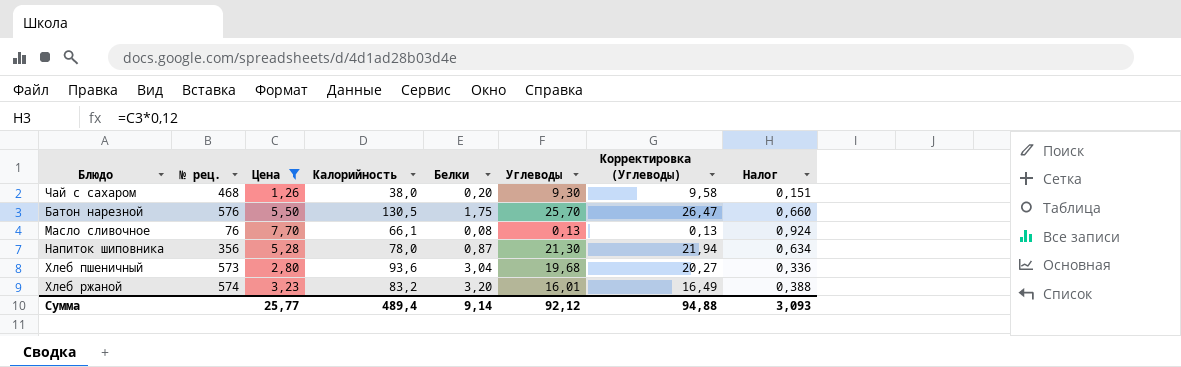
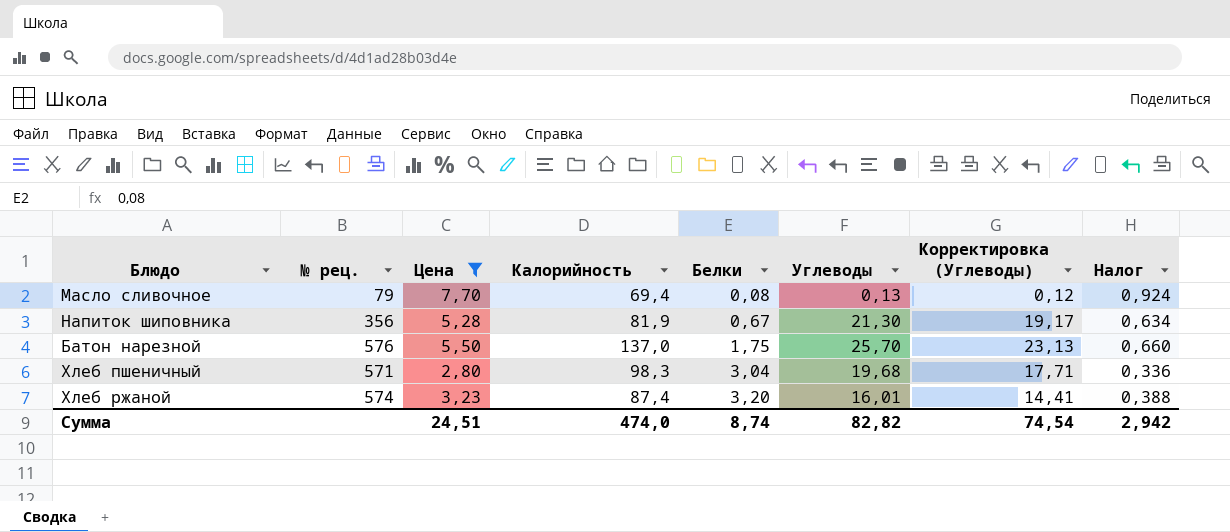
row order: none -> Белки ascending
column Корректировка (Углеводы) | formula: [Углеводы] * 1,03 -> [Углеводы] * 0,9
row Чай с сахаром: 468 | 1,26 | 38,0 | 0,20 | 9,30 | 9,58 | 0,151 -> none
Масло сливочное | № рец.: 76 -> 79
Масло сливочное | Калорийность: 66,1 -> 69,4
Напиток шиповника | Калорийность: 78,0 -> 81,9
Напиток шиповника | Белки: 0,87 -> 0,67
Батон нарезной | Калорийность: 130,5 -> 137,0
Хлеб пшеничный | № рец.: 573 -> 571
Хлеб пшеничный | Калорийность: 93,6 -> 98,3
Хлеб ржаной | Калорийность: 83,2 -> 87,4
Сумма | Цена: 25,77 -> 24,51
Сумма | Калорийность: 489,4 -> 474,0
Сумма | Белки: 9,14 -> 8,74
Сумма | Углеводы: 92,12 -> 82,82
Сумма | Корректировка (Углеводы): 94,88 -> 74,54
Сумма | Налог: 3,093 -> 2,942

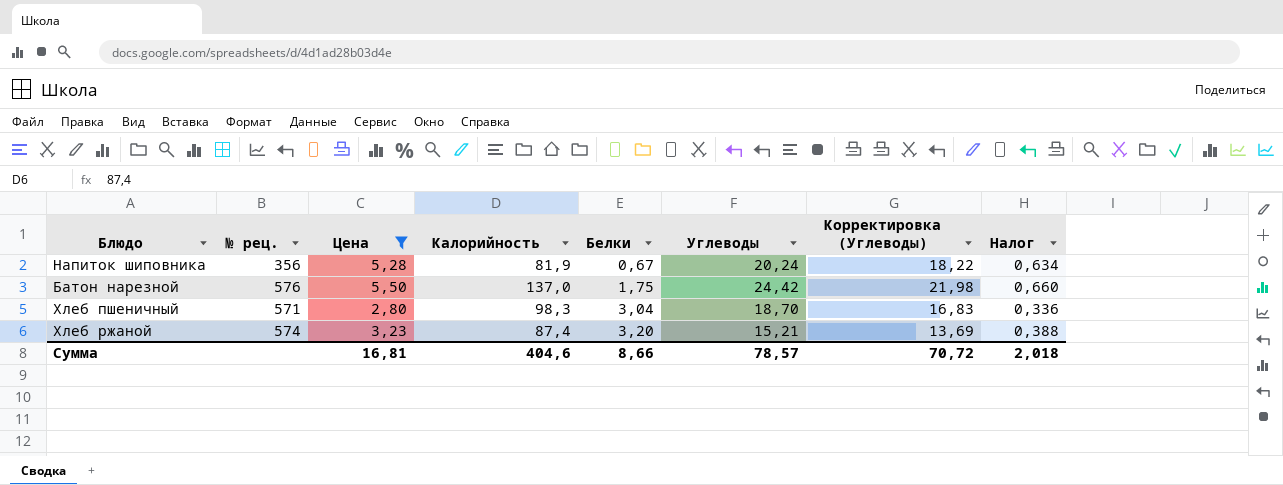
row Масло сливочное: 79 | 7,70 | 69,4 | 0,08 | 0,13 | 0,12 | 0,924 -> none
Напиток шиповника | Углеводы: 21,30 -> 20,24
Напиток шиповника | Корректировка (Углеводы): 19,17 -> 18,22
Батон нарезной | Углеводы: 25,70 -> 24,42
Батон нарезной | Корректировка (Углеводы): 23,13 -> 21,98
Хлеб пшеничный | Углеводы: 19,68 -> 18,70
Хлеб пшеничный | Корректировка (Углеводы): 17,71 -> 16,83
Хлеб ржаной | Углеводы: 16,01 -> 15,21
Хлеб ржаной | Корректировка (Углеводы): 14,41 -> 13,69
Сумма | Цена: 24,51 -> 16,81
Сумма | Калорийность: 474,0 -> 404,6
Сумма | Белки: 8,74 -> 8,66
Сумма | Углеводы: 82,82 -> 78,57
Сумма | Корректировка (Углеводы): 74,54 -> 70,72
Сумма | Налог: 2,942 -> 2,018

